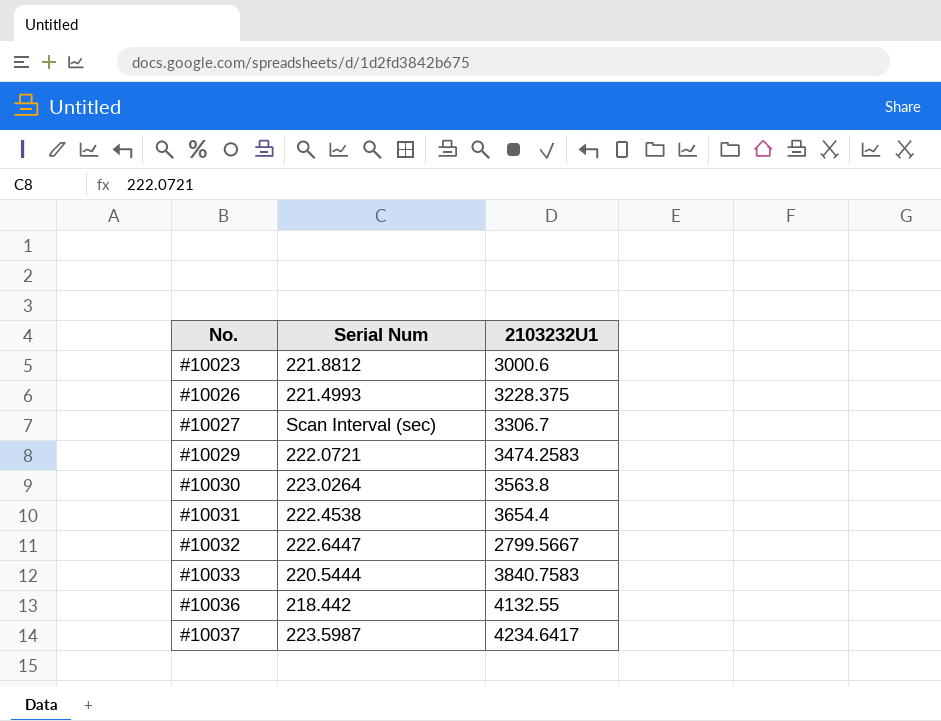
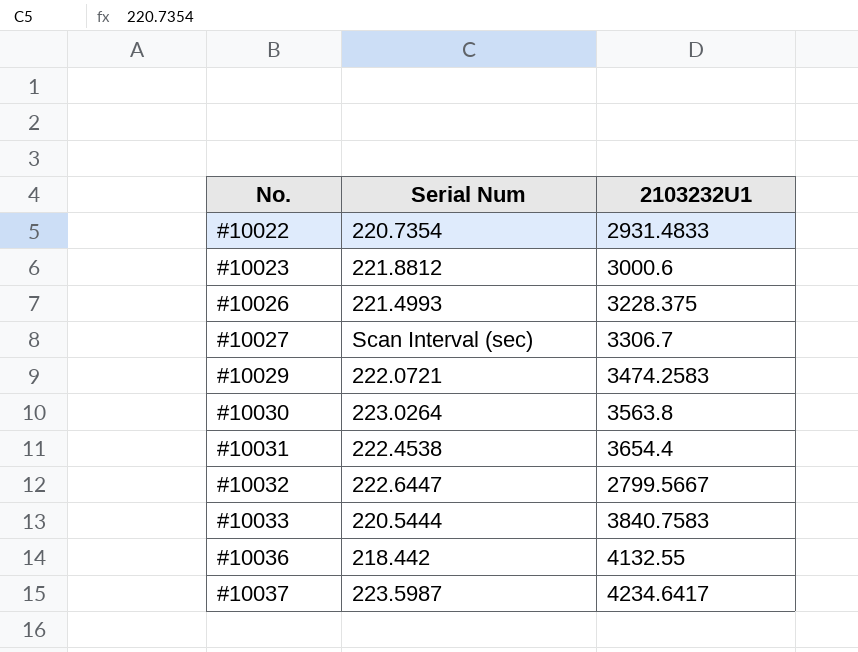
row #10022: none -> 220.7354 | 2931.4833

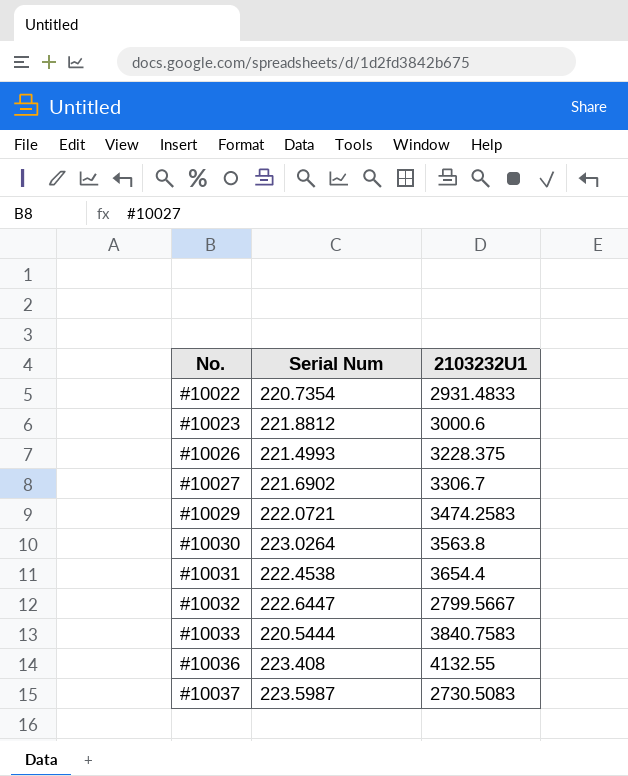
#10027 | Serial Num: Scan Interval (sec) -> 221.6902
#10036 | Serial Num: 218.442 -> 223.408
#10037 | 2103232U1: 4234.6417 -> 2730.5083

